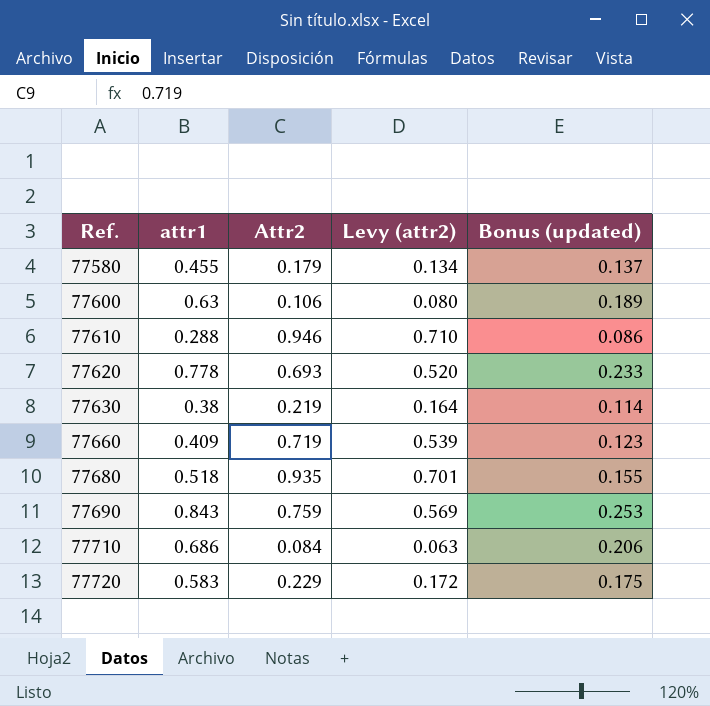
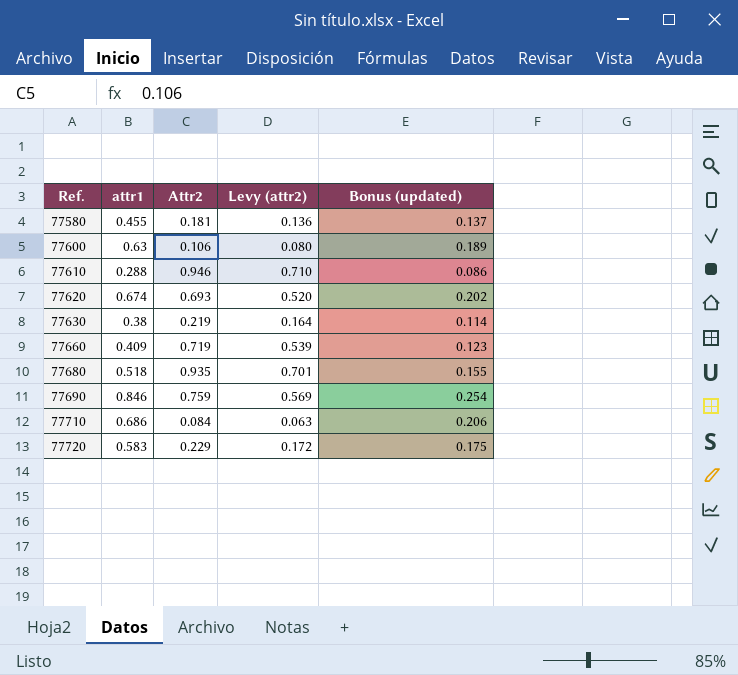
77580 | Attr2: 0.179 -> 0.181
77580 | Levy (attr2): 0.134 -> 0.136
77620 | attr1: 0.778 -> 0.674
77620 | Bonus (updated): 0.233 -> 0.202
77690 | attr1: 0.843 -> 0.846
77690 | Bonus (updated): 0.253 -> 0.254

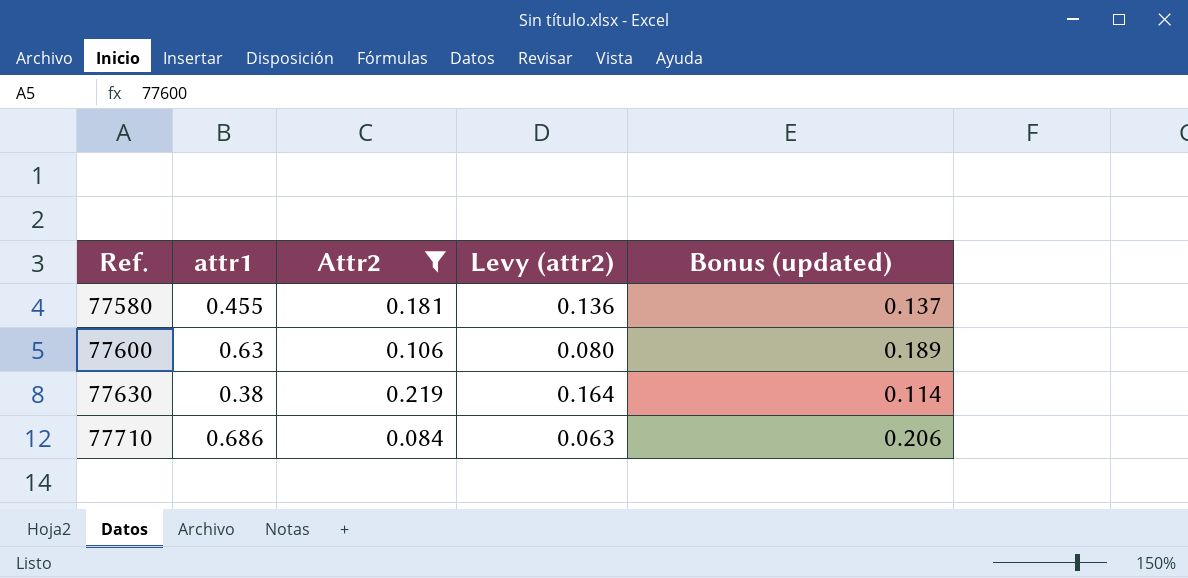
filter: none -> Attr2 <= 0.219

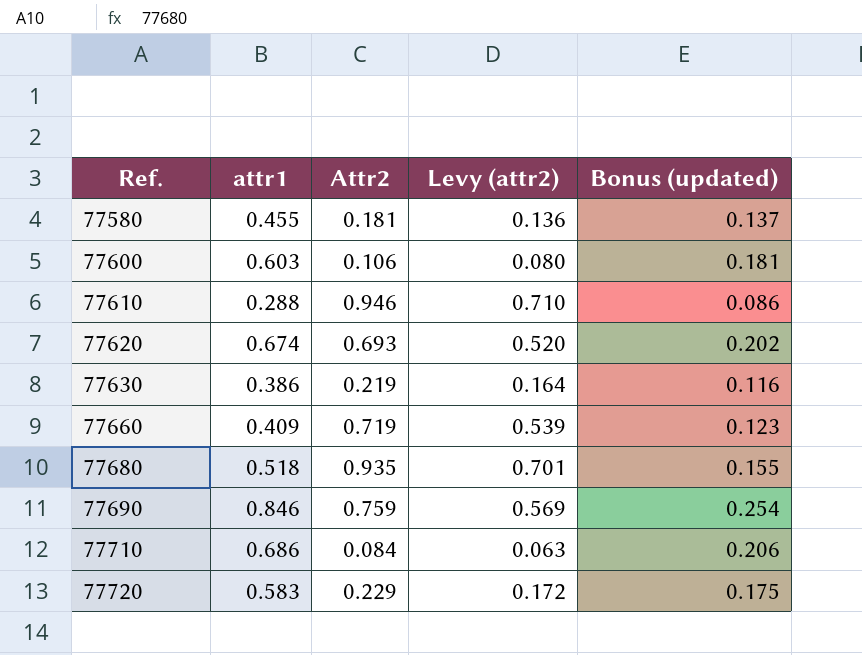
filter: Attr2 <= 0.219 -> none
77600 | attr1: 0.63 -> 0.603
77600 | Bonus (updated): 0.189 -> 0.181
77630 | attr1: 0.38 -> 0.386
77630 | Bonus (updated): 0.114 -> 0.116

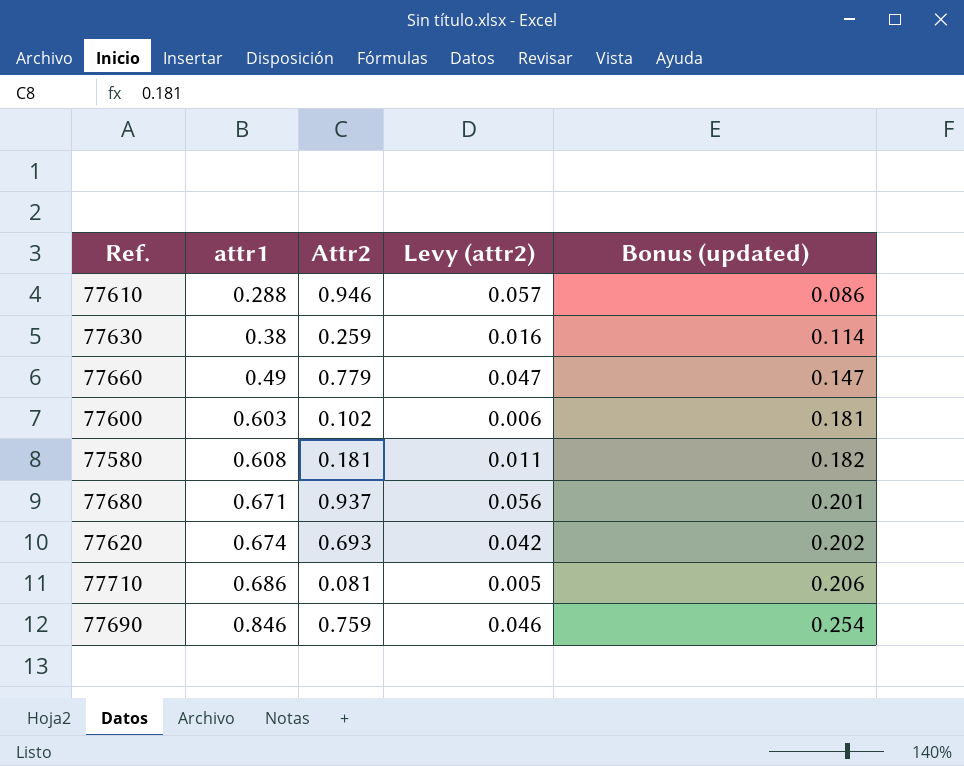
row order: Ref. ascending -> attr1 ascending
column Levy (attr2) | formula: [Attr2] * 0.75 -> [Attr2] * 0.06
row 77720: 0.583 | 0.229 | 0.172 | 0.175 -> none
77630 | attr1: 0.386 -> 0.38
77630 | Attr2: 0.219 -> 0.259
77630 | Bonus (updated): 0.116 -> 0.114
77660 | attr1: 0.409 -> 0.49
77660 | Attr2: 0.719 -> 0.779
77660 | Bonus (updated): 0.123 -> 0.147
77600 | Attr2: 0.106 -> 0.102
77580 | attr1: 0.455 -> 0.608
77580 | Bonus (updated): 0.137 -> 0.182
77680 | attr1: 0.518 -> 0.671
77680 | Attr2: 0.935 -> 0.937
77680 | Bonus (updated): 0.155 -> 0.201
77710 | Attr2: 0.084 -> 0.081

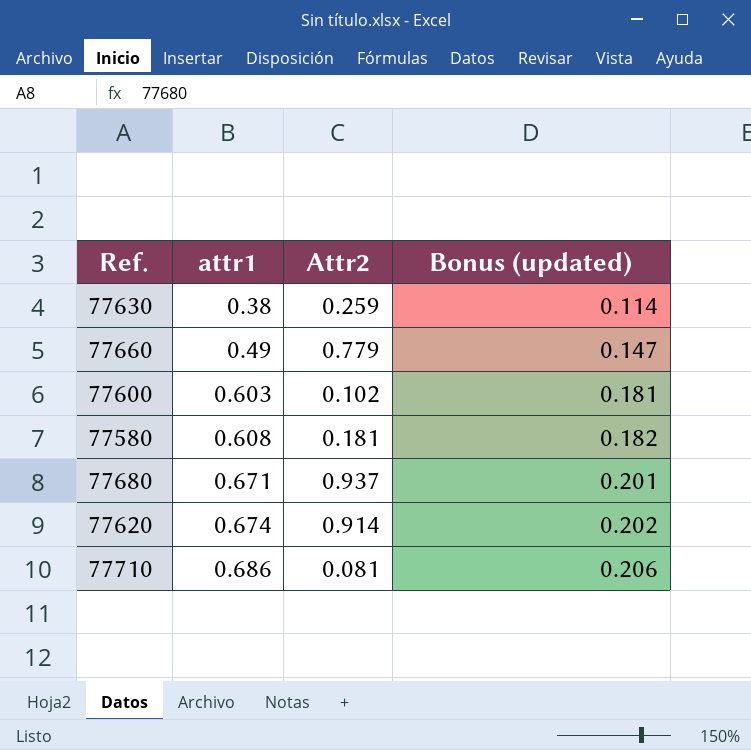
column Levy (attr2) | formula: [Attr2] * 0.06 -> none
row 77610: 0.288 | 0.946 | 0.057 | 0.086 -> none
row 77690: 0.846 | 0.759 | 0.046 | 0.254 -> none
77620 | Attr2: 0.693 -> 0.914

